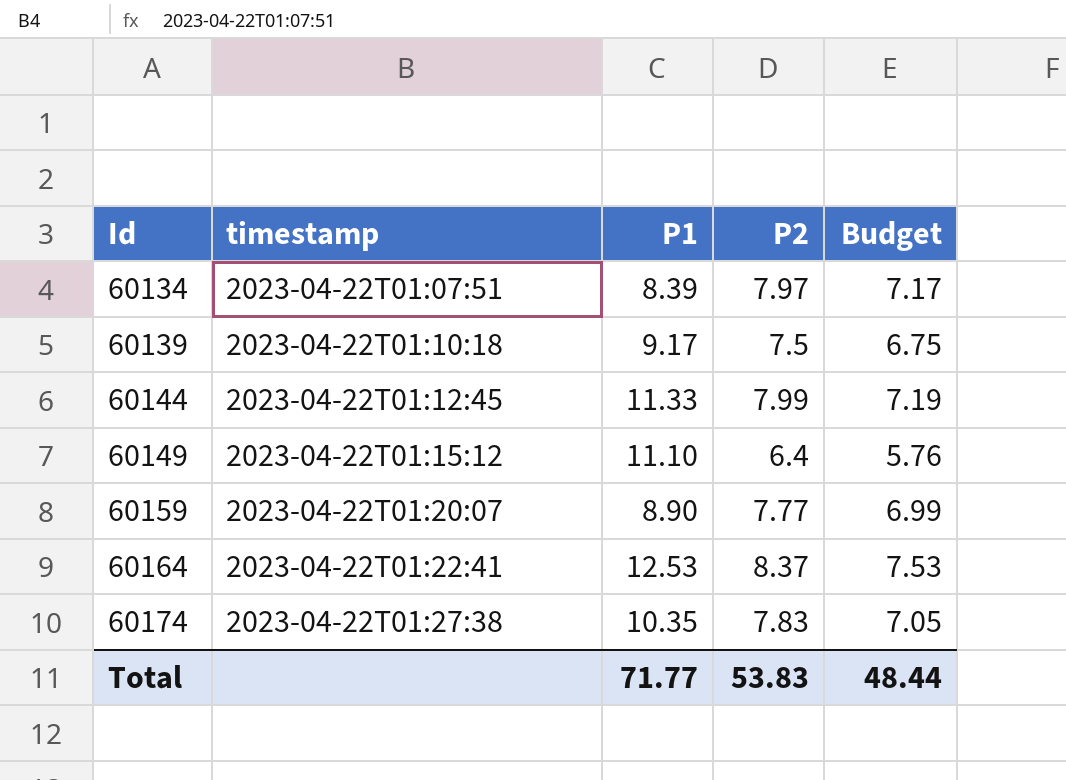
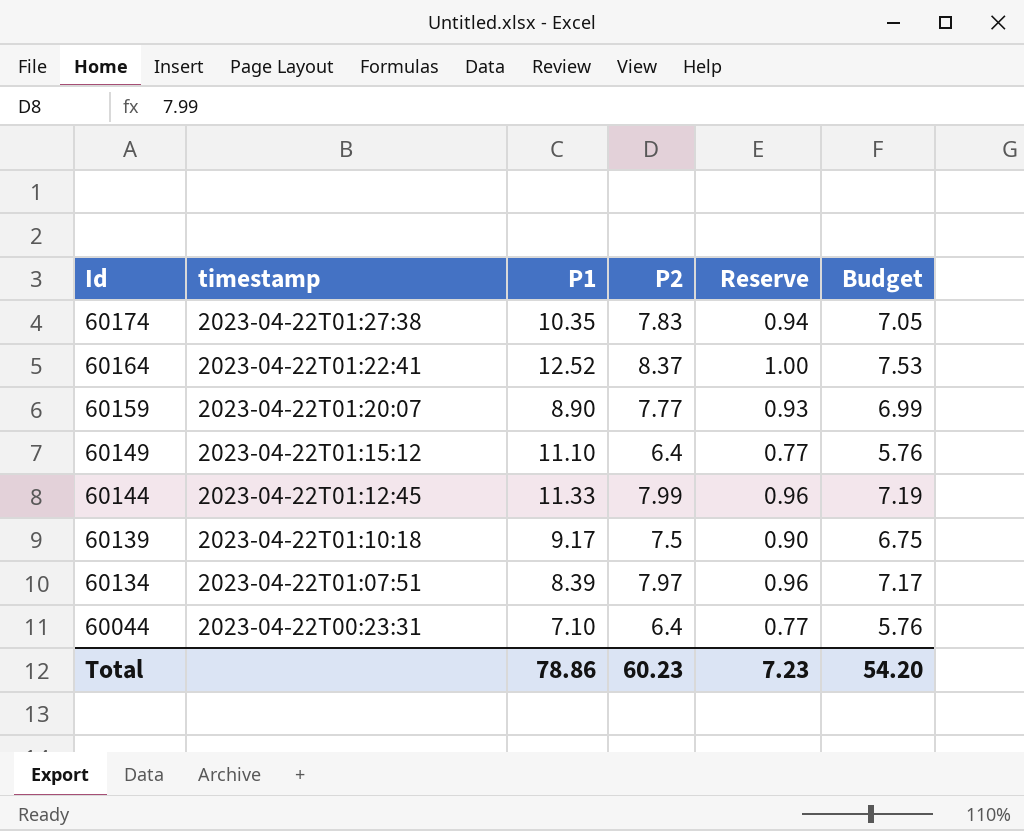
row order: Id ascending -> Id descending
column Reserve | formula: none -> [P2] * 0.12
60164 | P1: 12.53 -> 12.52
row 60044: none -> 2023-04-22T00:23:31 | 7.10 | 6.4 | 0.77 | 5.76
Total | P1: 71.77 -> 78.86
Total | P2: 53.83 -> 60.23
Total | Budget: 48.44 -> 54.20

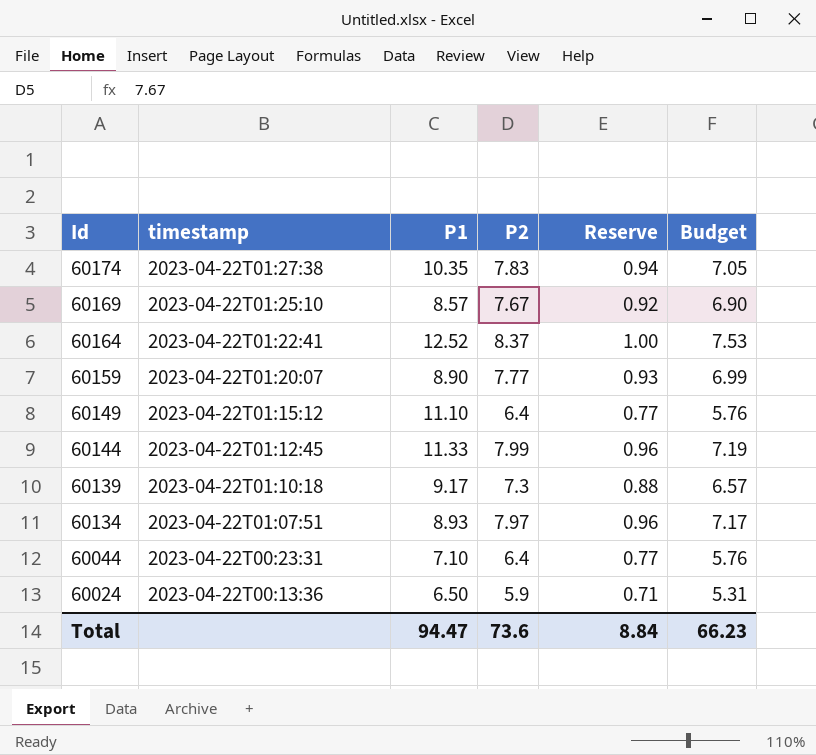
row 60169: none -> 2023-04-22T01:25:10 | 8.57 | 7.67 | 0.92 | 6.90
60139 | P2: 7.5 -> 7.3
60139 | Reserve: 0.90 -> 0.88
60139 | Budget: 6.75 -> 6.57
60134 | P1: 8.39 -> 8.93
row 60024: none -> 2023-04-22T00:13:36 | 6.50 | 5.9 | 0.71 | 5.31
Total | P1: 78.86 -> 94.47
Total | P2: 60.23 -> 73.6
Total | Reserve: 7.23 -> 8.84
Total | Budget: 54.20 -> 66.23

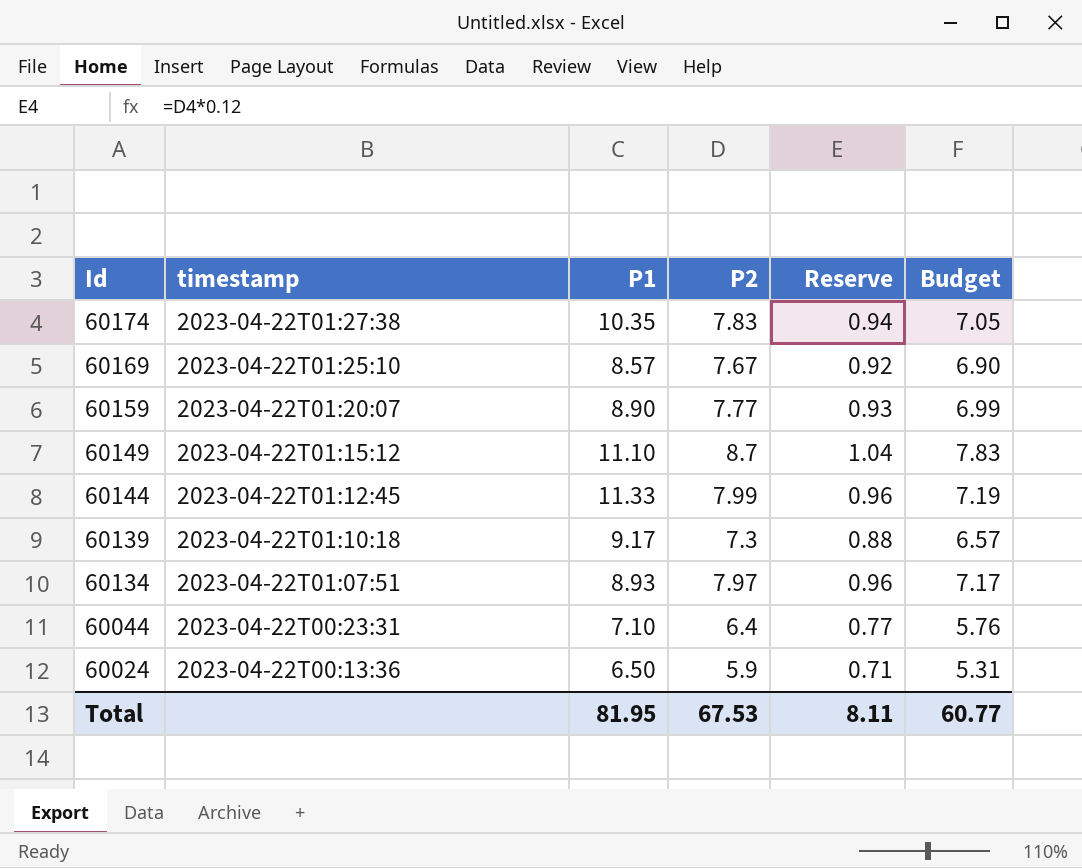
row 60164: 2023-04-22T01:22:41 | 12.52 | 8.37 | 1.00 | 7.53 -> none
60149 | P2: 6.4 -> 8.7
60149 | Reserve: 0.77 -> 1.04
60149 | Budget: 5.76 -> 7.83
Total | P1: 94.47 -> 81.95
Total | P2: 73.6 -> 67.53
Total | Reserve: 8.84 -> 8.11
Total | Budget: 66.23 -> 60.77

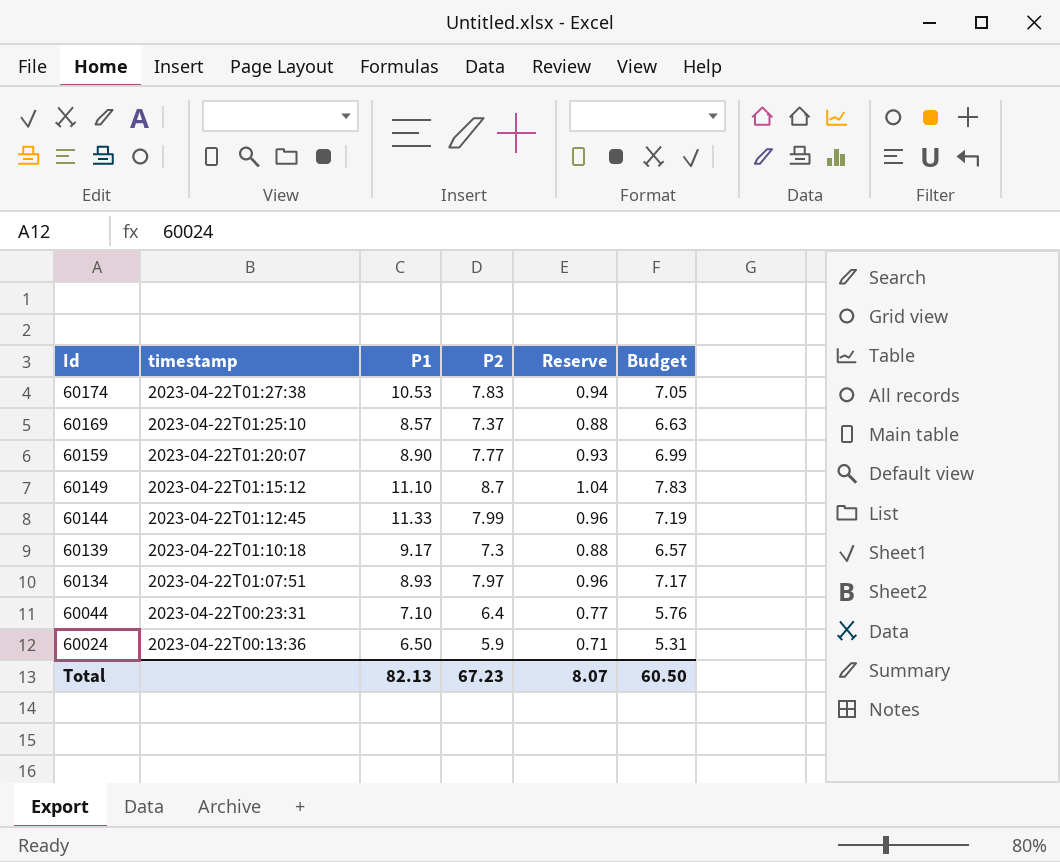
60174 | P1: 10.35 -> 10.53
60169 | P2: 7.67 -> 7.37
60169 | Reserve: 0.92 -> 0.88
60169 | Budget: 6.90 -> 6.63
Total | P1: 81.95 -> 82.13
Total | P2: 67.53 -> 67.23
Total | Reserve: 8.11 -> 8.07
Total | Budget: 60.77 -> 60.50

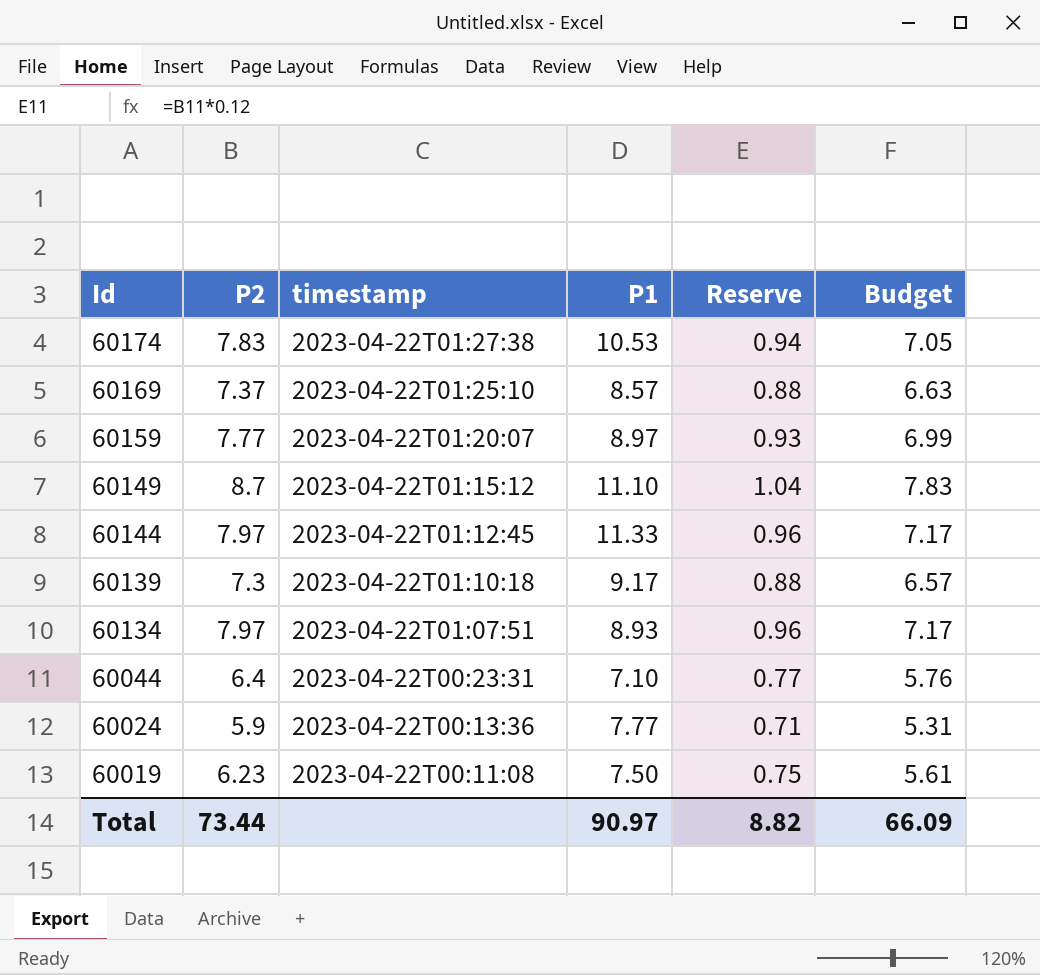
column P2 | position: 4 -> 2
60159 | P1: 8.90 -> 8.97
60144 | P2: 7.99 -> 7.97
60144 | Budget: 7.19 -> 7.17
60024 | P1: 6.50 -> 7.77
row 60019: none -> 6.23 | 2023-04-22T00:11:08 | 7.50 | 0.75 | 5.61
Total | P2: 67.23 -> 73.44
Total | P1: 82.13 -> 90.97
Total | Reserve: 8.07 -> 8.82
Total | Budget: 60.50 -> 66.09

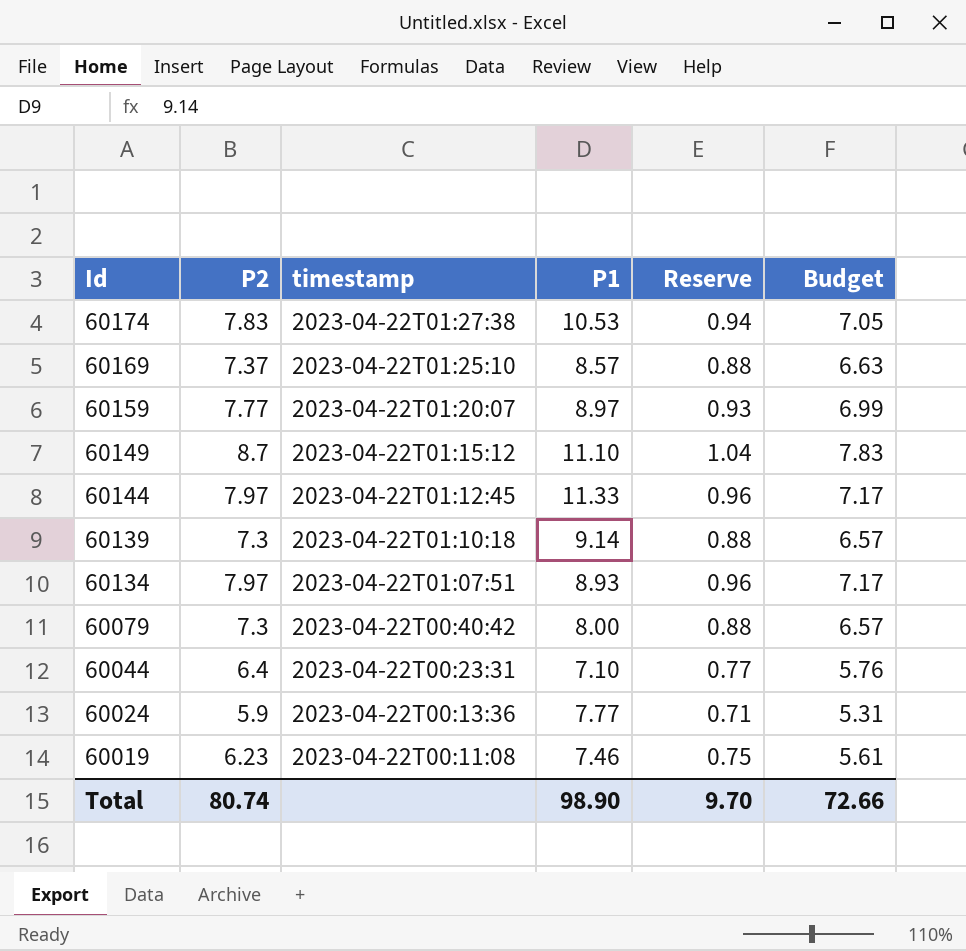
60139 | P1: 9.17 -> 9.14
row 60079: none -> 7.3 | 2023-04-22T00:40:42 | 8.00 | 0.88 | 6.57
60019 | P1: 7.50 -> 7.46
Total | P2: 73.44 -> 80.74
Total | P1: 90.97 -> 98.90
Total | Reserve: 8.82 -> 9.70
Total | Budget: 66.09 -> 72.66

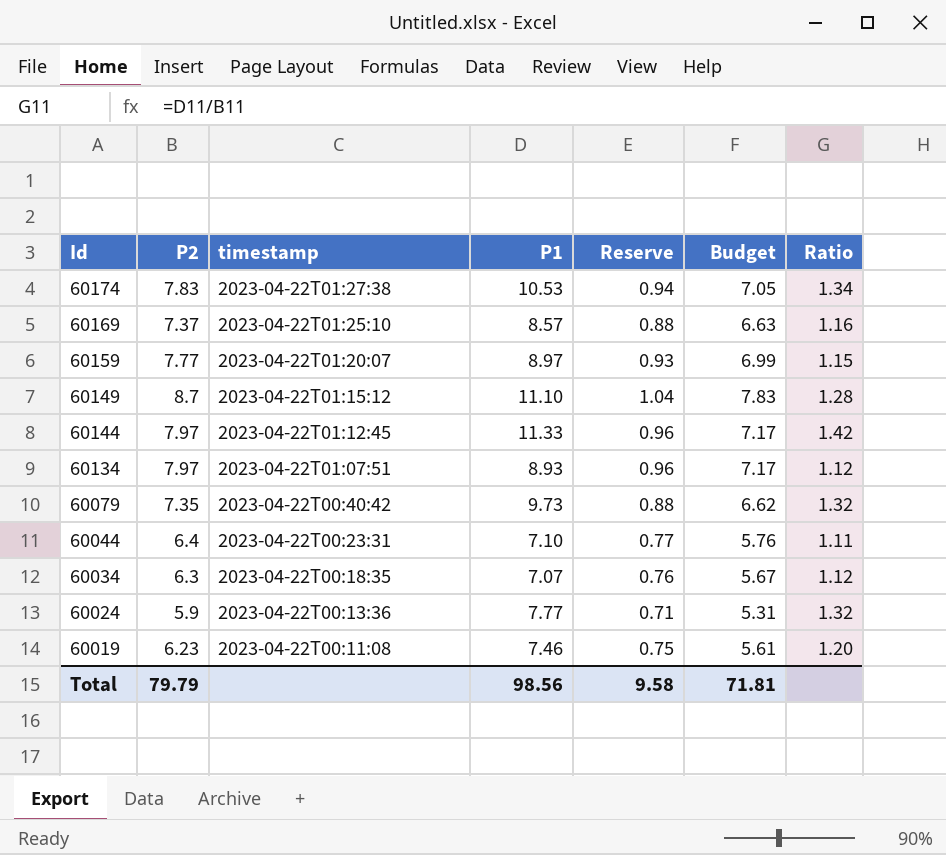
column Ratio | formula: none -> [P1] / [P2]
row 60139: 7.3 | 2023-04-22T01:10:18 | 9.14 | 0.88 | 6.57 -> none
60079 | P2: 7.3 -> 7.35
60079 | P1: 8.00 -> 9.73
60079 | Budget: 6.57 -> 6.62
row 60034: none -> 6.3 | 2023-04-22T00:18:35 | 7.07 | 0.76 | 5.67 | 1.12
Total | P2: 80.74 -> 79.79
Total | P1: 98.90 -> 98.56
Total | Reserve: 9.70 -> 9.58
Total | Budget: 72.66 -> 71.81

